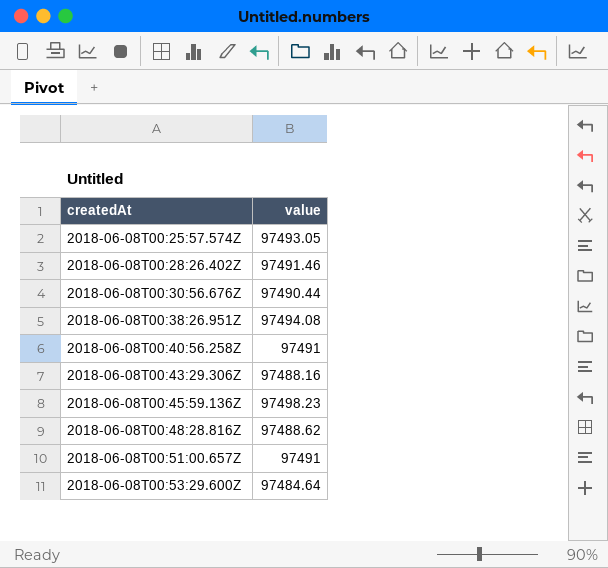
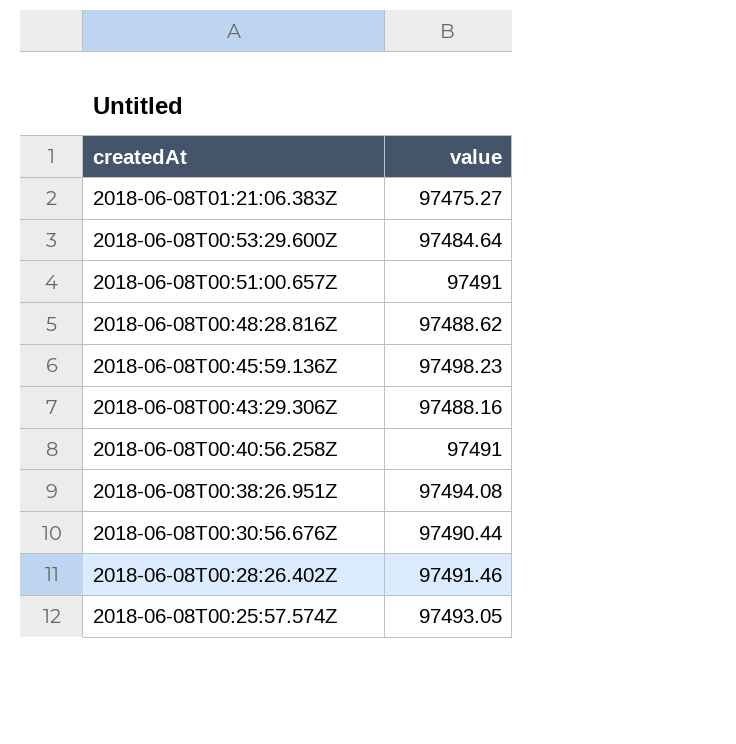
row order: createdAt ascending -> createdAt descending
row 2018-06-08T01:21:06.383Z: none -> 97475.27

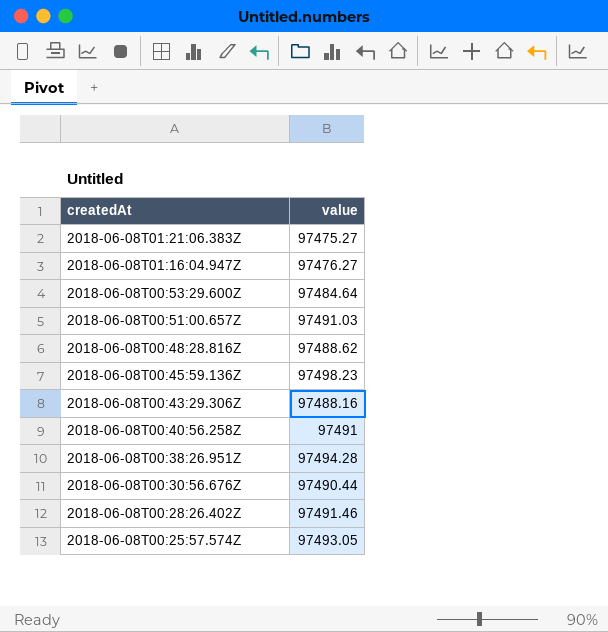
row 2018-06-08T01:16:04.947Z: none -> 97476.27
2018-06-08T00:51:00.657Z | value: 97491 -> 97491.03
2018-06-08T00:38:26.951Z | value: 97494.08 -> 97494.28

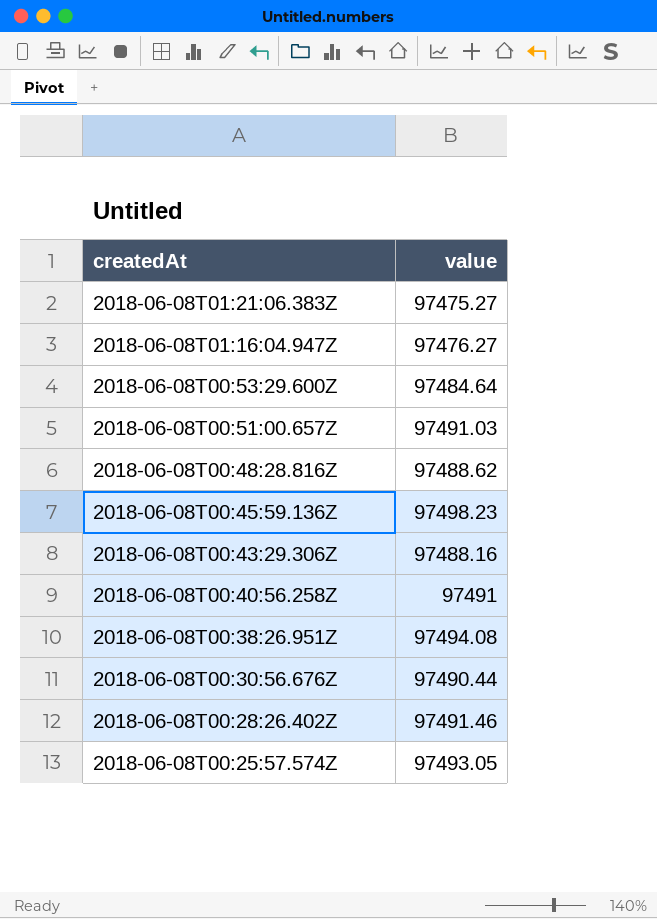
2018-06-08T00:38:26.951Z | value: 97494.28 -> 97494.08

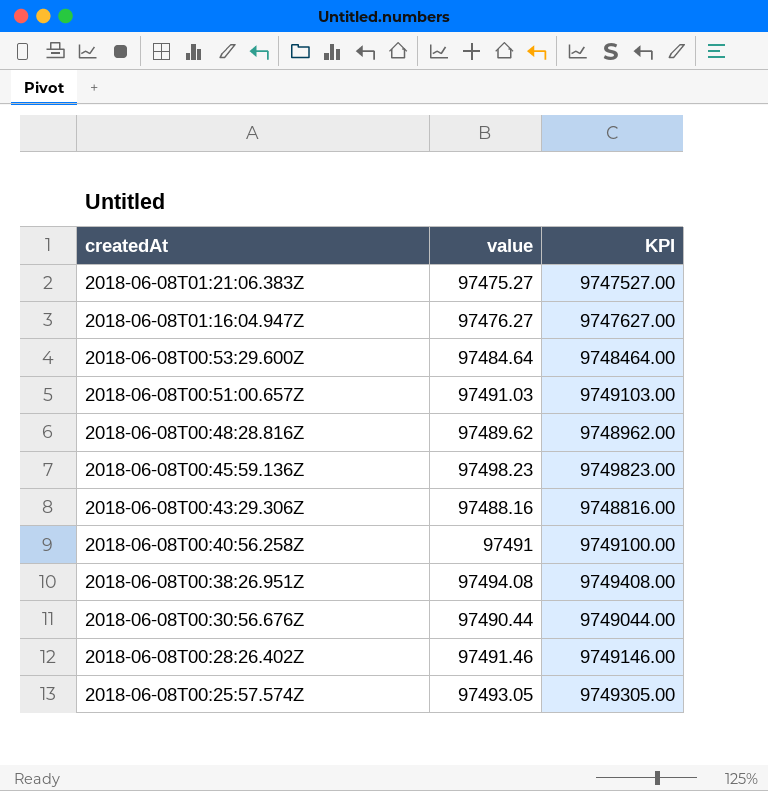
column KPI | formula: none -> [value] * 100
2018-06-08T00:48:28.816Z | value: 97488.62 -> 97489.62

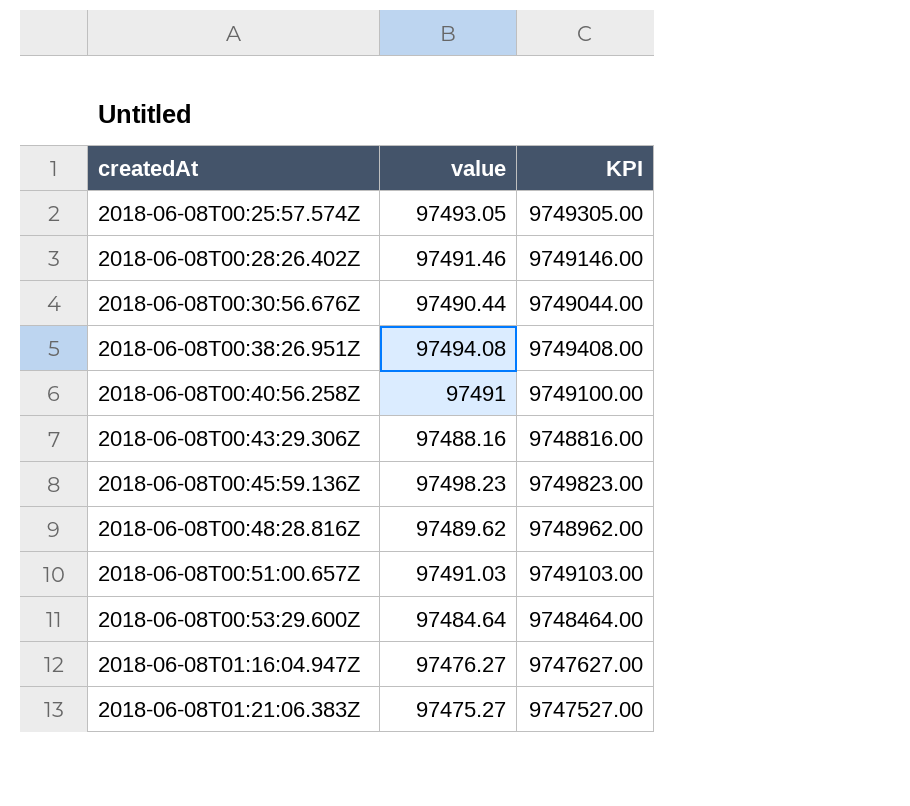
row order: createdAt descending -> createdAt ascending

